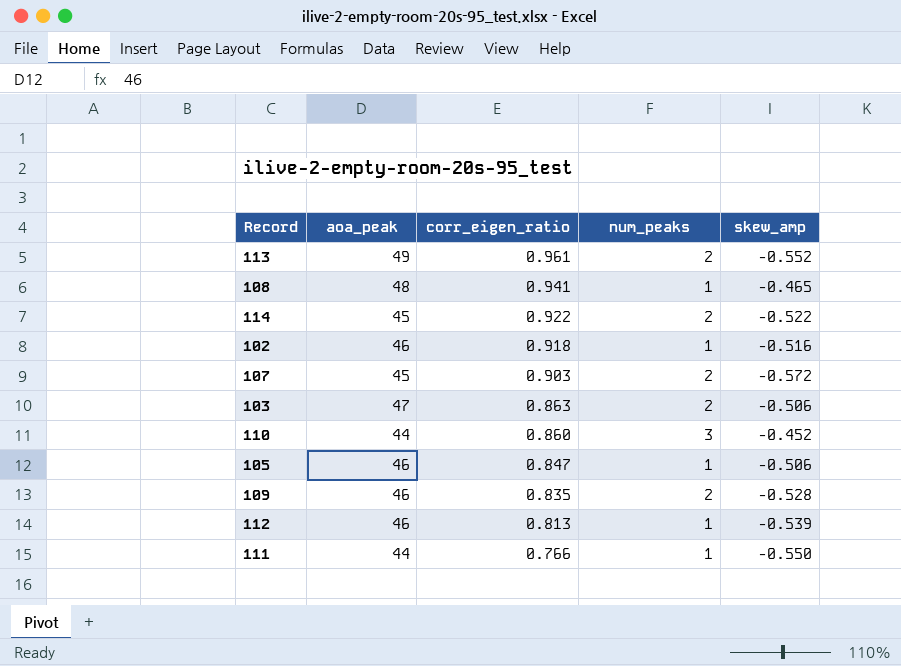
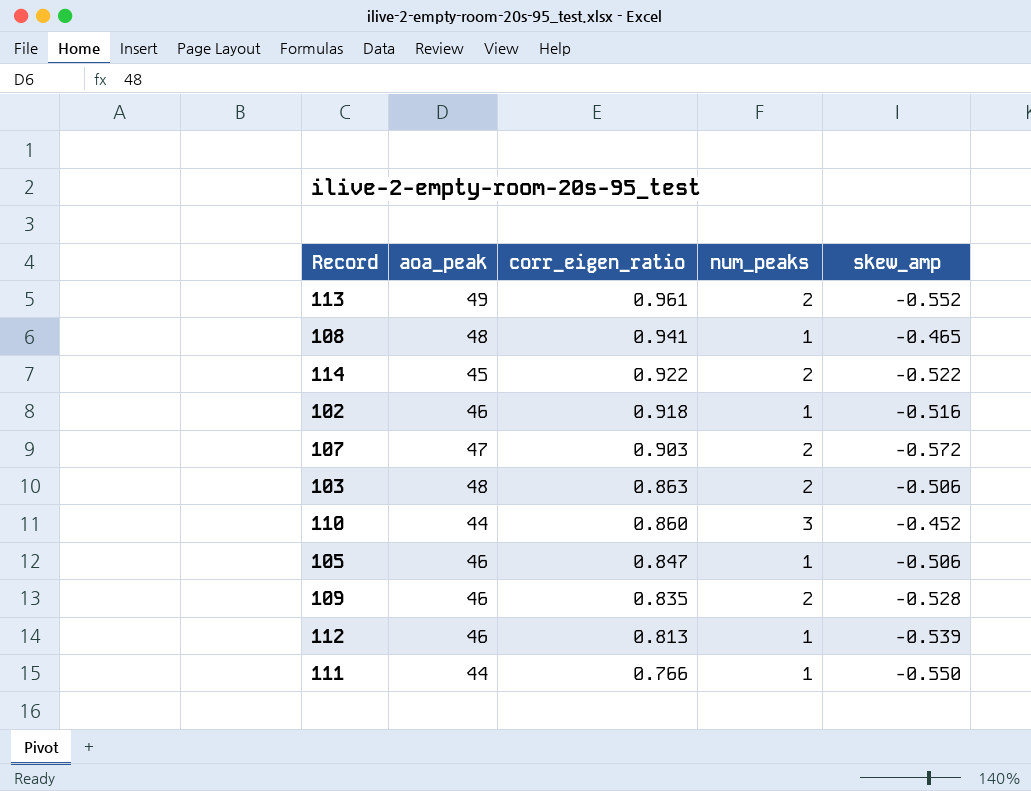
107 | aoa_peak: 45 -> 47
103 | aoa_peak: 47 -> 48

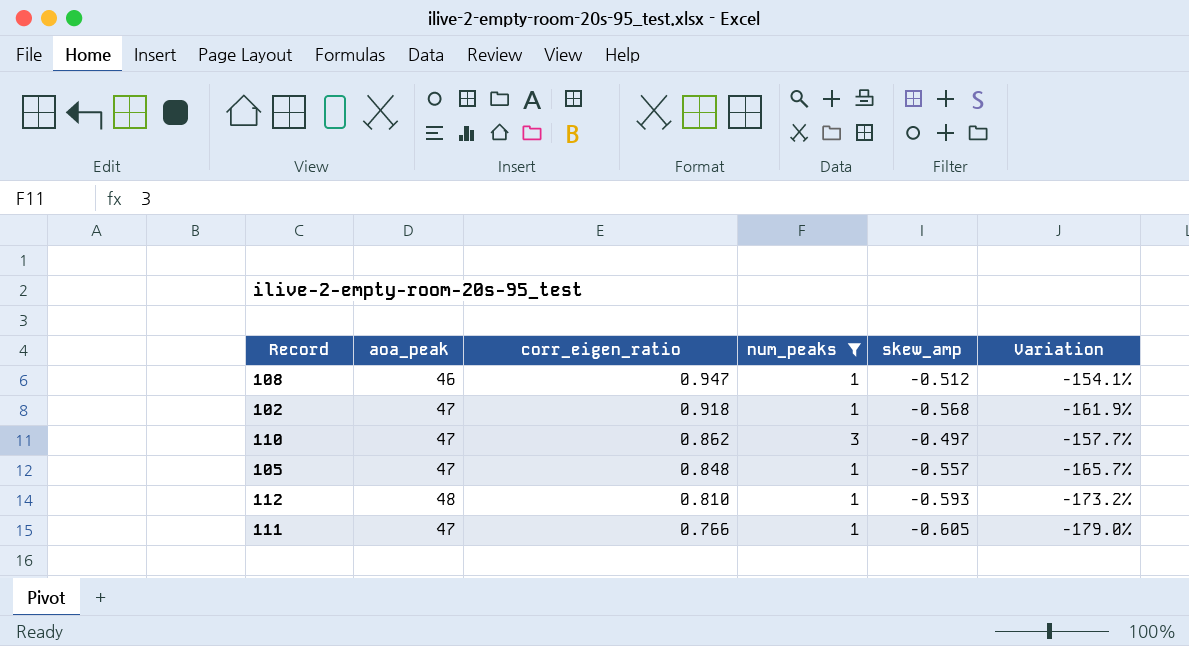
filter: none -> num_peaks != 2
column Variation | formula: none -> ([skew_amp] - [corr_eigen_ratio]) / [corr_eigen_ratio]
108 | aoa_peak: 48 -> 46
108 | corr_eigen_ratio: 0.941 -> 0.947
108 | skew_amp: -0.465 -> -0.512
102 | aoa_peak: 46 -> 47
102 | skew_amp: -0.516 -> -0.568
110 | aoa_peak: 44 -> 47
110 | corr_eigen_ratio: 0.860 -> 0.862
110 | skew_amp: -0.452 -> -0.497
105 | aoa_peak: 46 -> 47
105 | corr_eigen_ratio: 0.847 -> 0.848
105 | skew_amp: -0.506 -> -0.557
112 | aoa_peak: 46 -> 48
112 | corr_eigen_ratio: 0.813 -> 0.810
112 | skew_amp: -0.539 -> -0.593
111 | aoa_peak: 44 -> 47
111 | skew_amp: -0.550 -> -0.605

